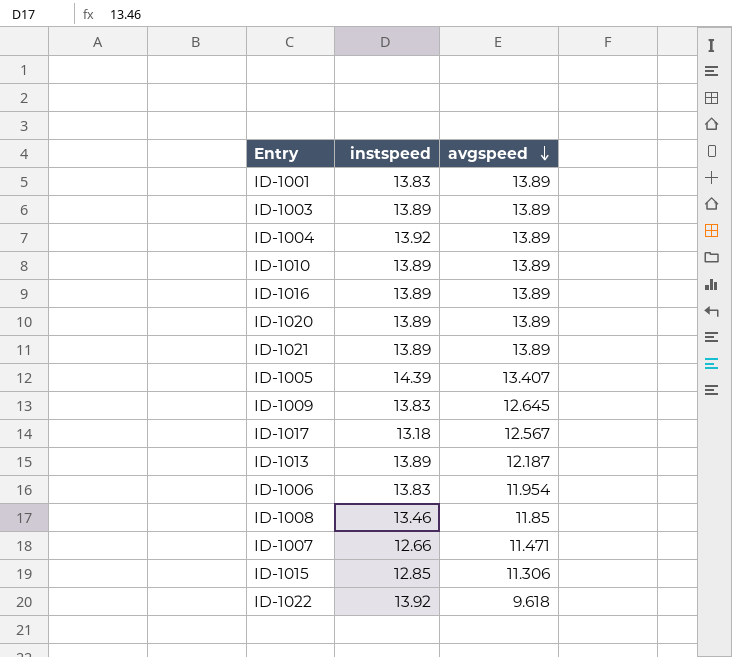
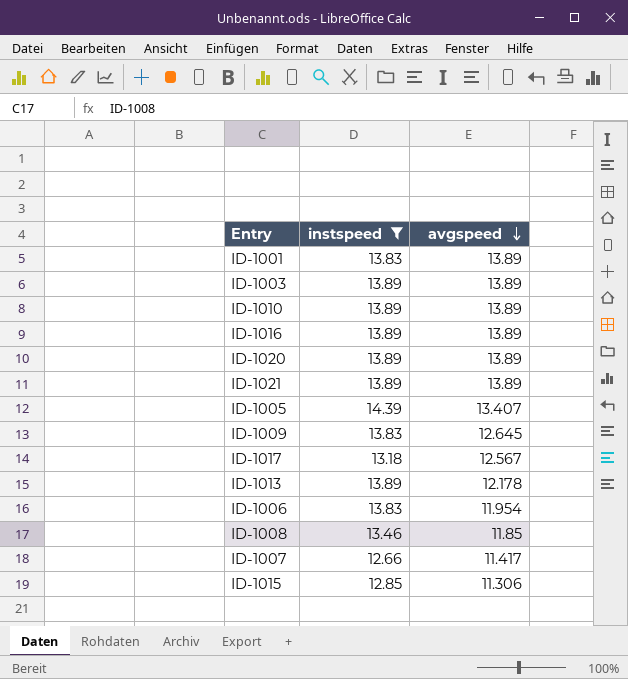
filter: none -> instspeed != 13.92
ID-1013 | avgspeed: 12.187 -> 12.178
ID-1007 | avgspeed: 11.471 -> 11.417

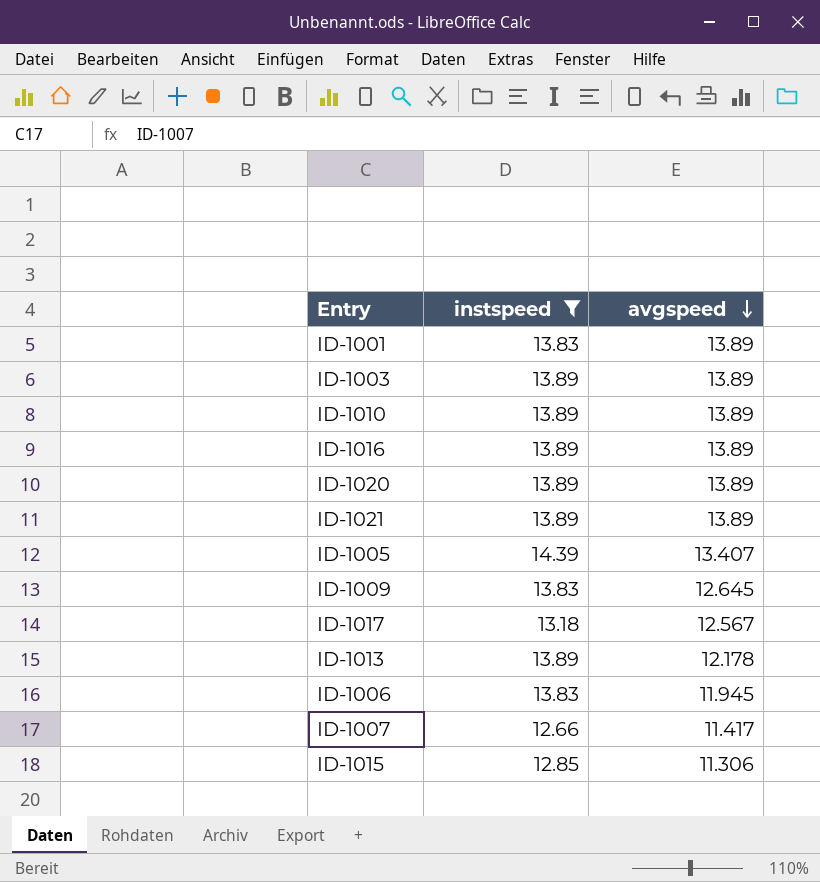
row ID-1008: 13.46 | 11.85 -> none
ID-1006 | avgspeed: 11.954 -> 11.945

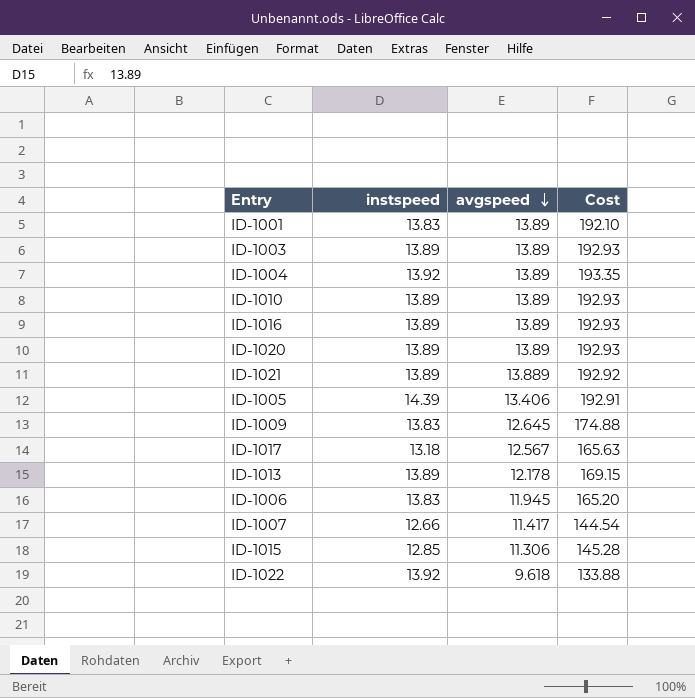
filter: instspeed != 13.92 -> none
column Cost | formula: none -> [instspeed] * [avgspeed]
ID-1021 | avgspeed: 13.89 -> 13.889
ID-1005 | avgspeed: 13.407 -> 13.406

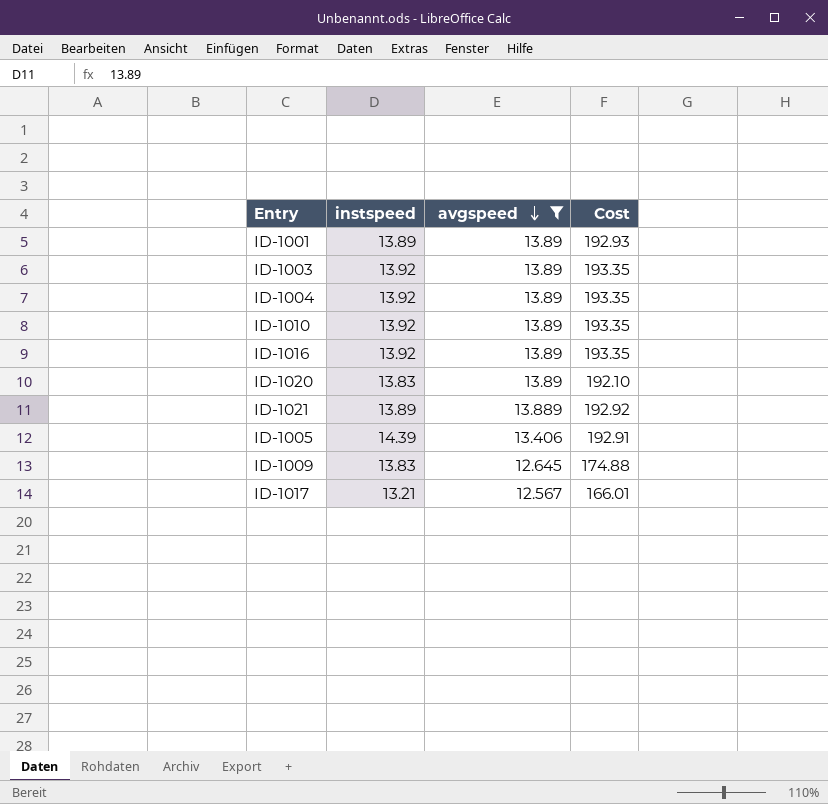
filter: none -> avgspeed >= 12.567
ID-1001 | instspeed: 13.83 -> 13.89
ID-1001 | Cost: 192.10 -> 192.93
ID-1003 | instspeed: 13.89 -> 13.92
ID-1003 | Cost: 192.93 -> 193.35
ID-1010 | instspeed: 13.89 -> 13.92
ID-1010 | Cost: 192.93 -> 193.35
ID-1016 | instspeed: 13.89 -> 13.92
ID-1016 | Cost: 192.93 -> 193.35
ID-1020 | instspeed: 13.89 -> 13.83
ID-1020 | Cost: 192.93 -> 192.10
ID-1017 | instspeed: 13.18 -> 13.21
ID-1017 | Cost: 165.63 -> 166.01

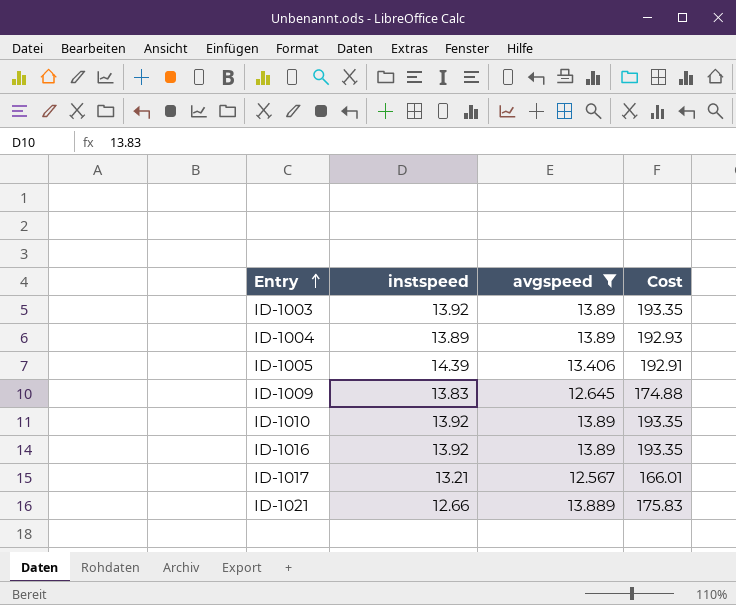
row order: avgspeed descending -> Entry ascending
row ID-1001: 13.89 | 13.89 | 192.93 -> none
row ID-1020: 13.83 | 13.89 | 192.10 -> none
ID-1004 | instspeed: 13.92 -> 13.89
ID-1004 | Cost: 193.35 -> 192.93
ID-1021 | instspeed: 13.89 -> 12.66
ID-1021 | Cost: 192.92 -> 175.83

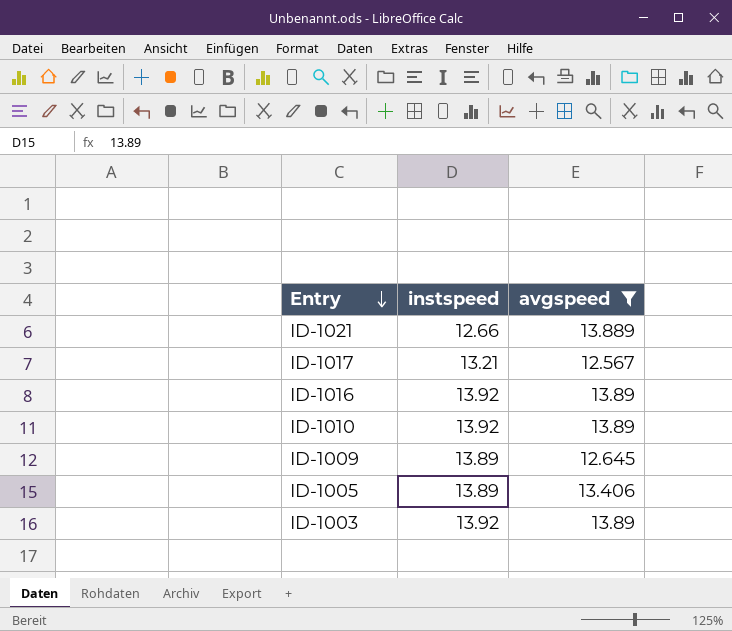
row order: Entry ascending -> Entry descending
column Cost | formula: [instspeed] * [avgspeed] -> none
row ID-1004: 13.89 | 13.89 | 192.93 -> none
ID-1009 | instspeed: 13.83 -> 13.89
ID-1005 | instspeed: 14.39 -> 13.89

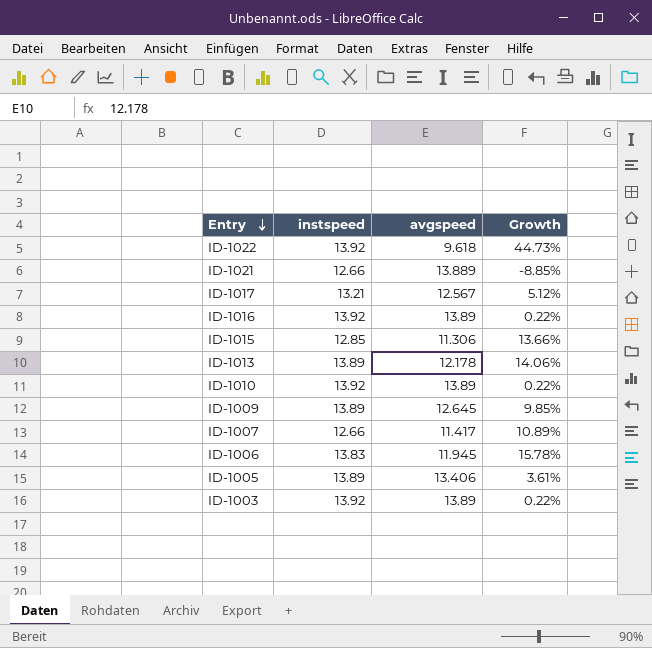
filter: avgspeed >= 12.567 -> none
column Growth | formula: none -> ([instspeed] - [avgspeed]) / [avgspeed]

